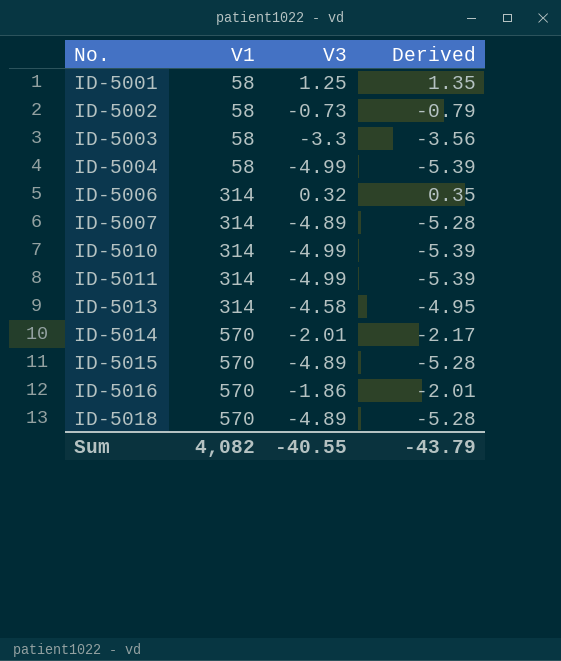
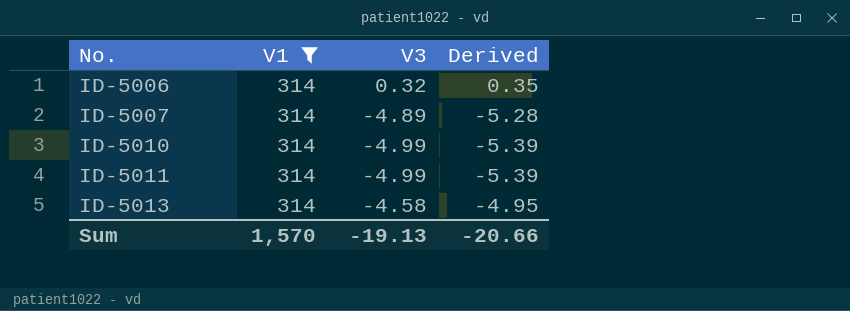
filter: none -> V1 = 314
Sum | V1: 4,082 -> 1,570
Sum | V3: -40.55 -> -19.13
Sum | Derived: -43.79 -> -20.66

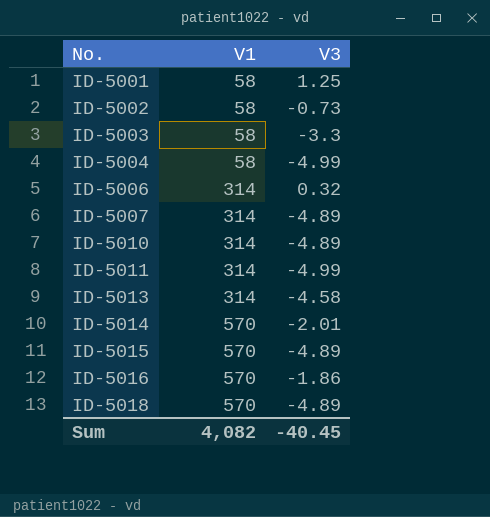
filter: V1 = 314 -> none
column Derived | formula: [V3] * 1.08 -> none
ID-5010 | V3: -4.99 -> -4.89
Sum | V1: 1,570 -> 4,082
Sum | V3: -19.13 -> -40.45

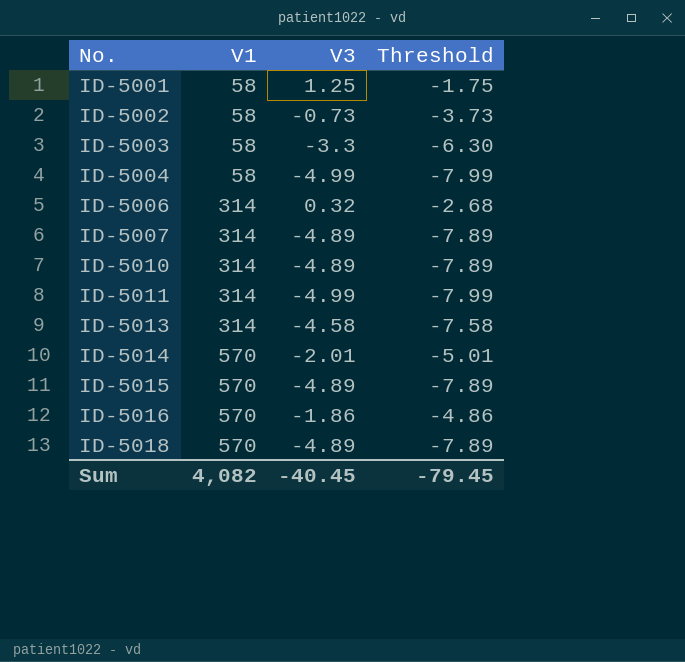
column Threshold | formula: none -> [V3] - 3

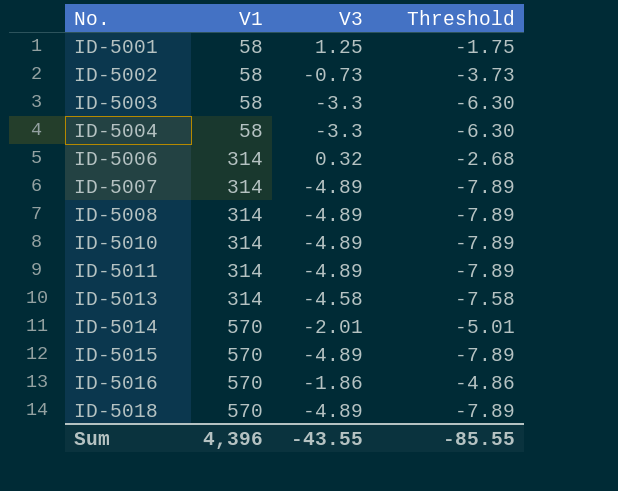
ID-5004 | V3: -4.99 -> -3.3
ID-5004 | Threshold: -7.99 -> -6.30
row ID-5008: none -> 314 | -4.89 | -7.89
ID-5011 | V3: -4.99 -> -4.89
ID-5011 | Threshold: -7.99 -> -7.89
Sum | V1: 4,082 -> 4,396
Sum | V3: -40.45 -> -43.55
Sum | Threshold: -79.45 -> -85.55

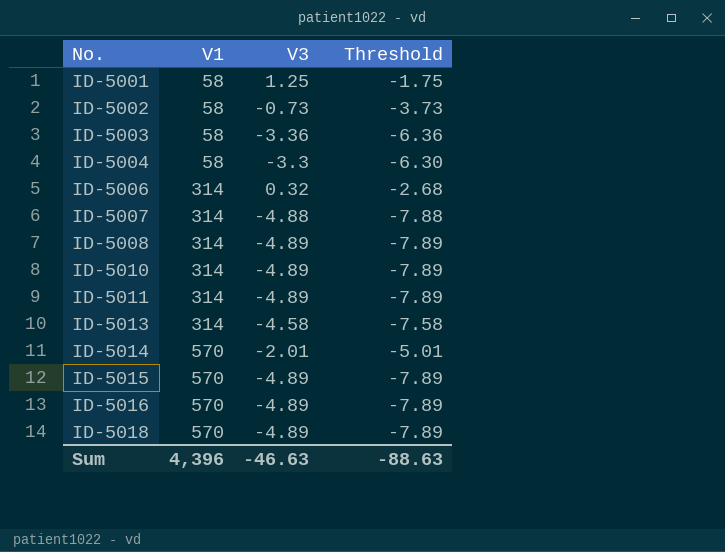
ID-5003 | V3: -3.3 -> -3.36
ID-5003 | Threshold: -6.30 -> -6.36
ID-5007 | V3: -4.89 -> -4.88
ID-5007 | Threshold: -7.89 -> -7.88
ID-5016 | V3: -1.86 -> -4.89
ID-5016 | Threshold: -4.86 -> -7.89
Sum | V3: -43.55 -> -46.63
Sum | Threshold: -85.55 -> -88.63

